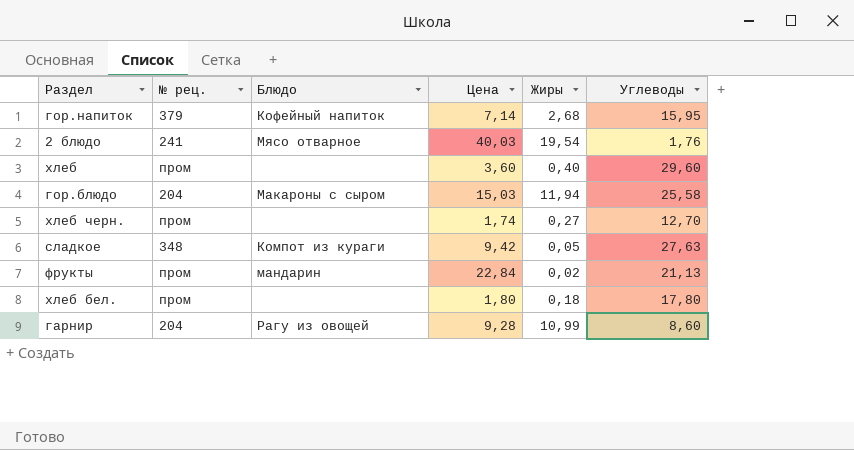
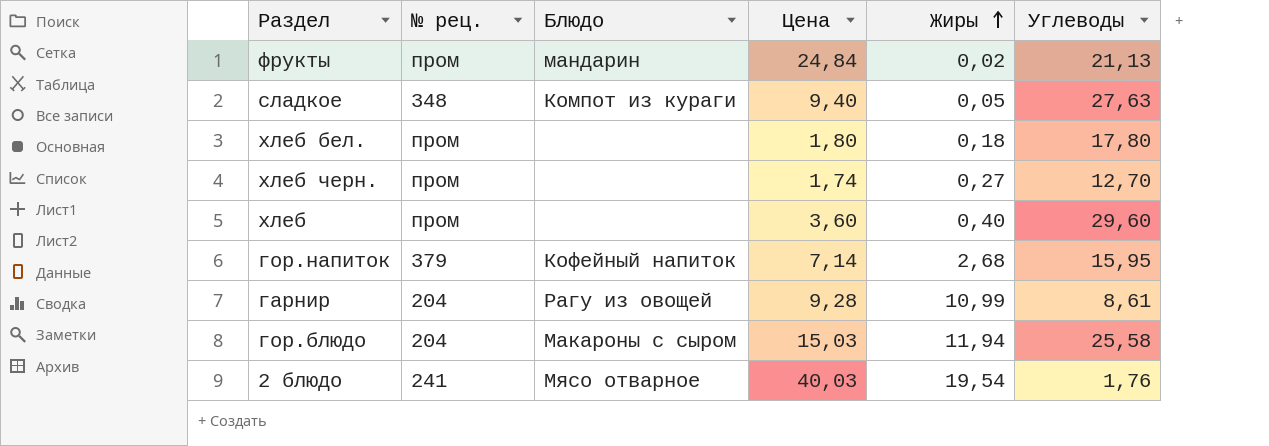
row order: none -> Жиры ascending
фрукты | Цена: 22,84 -> 24,84
сладкое | Цена: 9,42 -> 9,40
гарнир | Углеводы: 8,60 -> 8,61

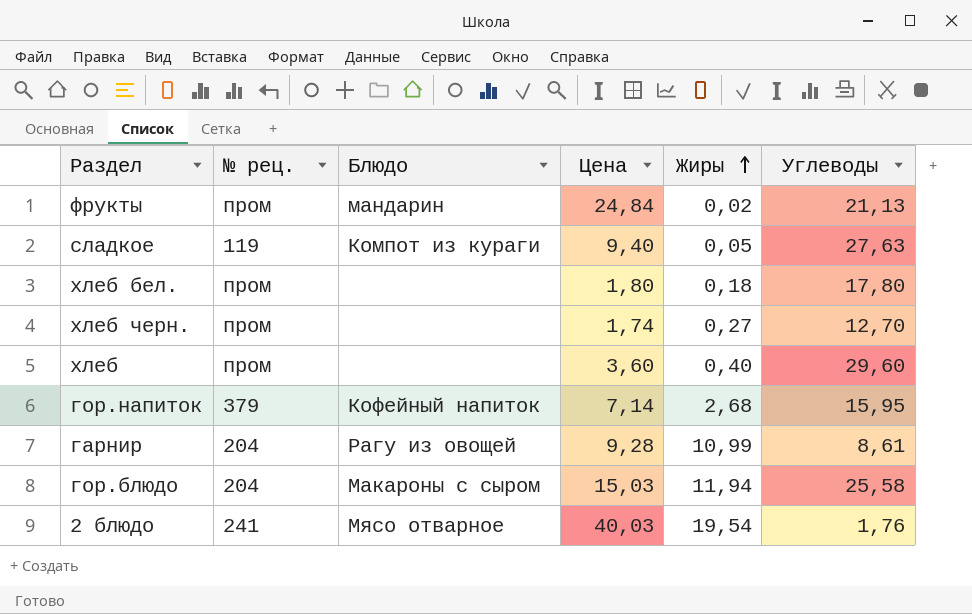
сладкое | № рец.: 348 -> 119

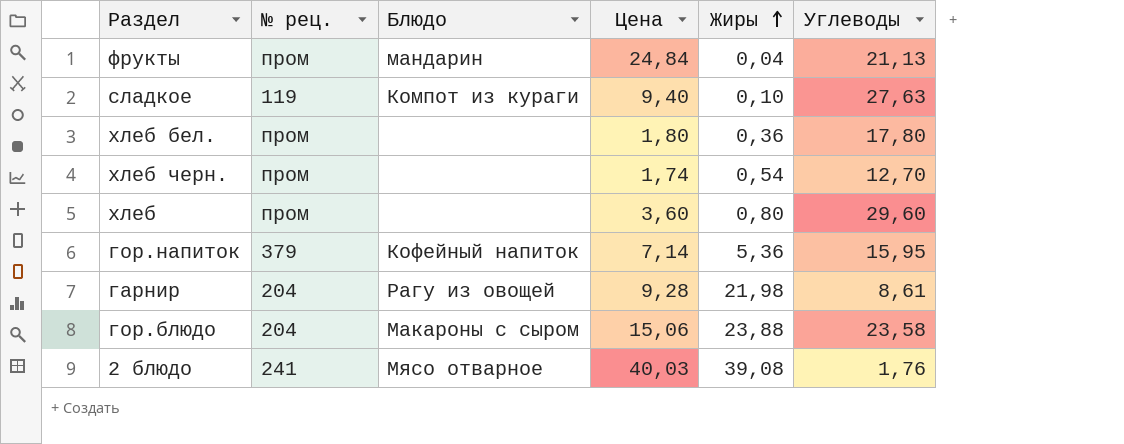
фрукты | Жиры: 0,02 -> 0,04
сладкое | Жиры: 0,05 -> 0,10
хлеб бел. | Жиры: 0,18 -> 0,36
хлеб черн. | Жиры: 0,27 -> 0,54
хлеб | Жиры: 0,40 -> 0,80
гор.напиток | Жиры: 2,68 -> 5,36
гарнир | Жиры: 10,99 -> 21,98
гор.блюдо | Цена: 15,03 -> 15,06
гор.блюдо | Жиры: 11,94 -> 23,88
гор.блюдо | Углеводы: 25,58 -> 23,58
2 блюдо | Жиры: 19,54 -> 39,08

